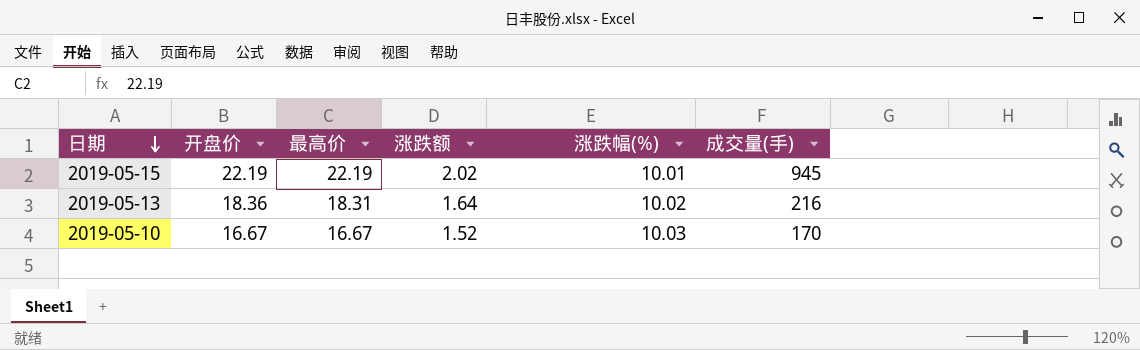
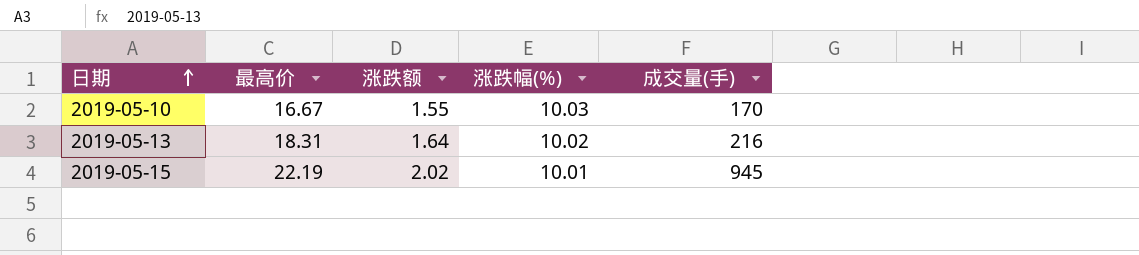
row order: 日期 descending -> 日期 ascending
column 开盘价 | position: 2 -> none
2019-05-10 | 涨跌额: 1.52 -> 1.55

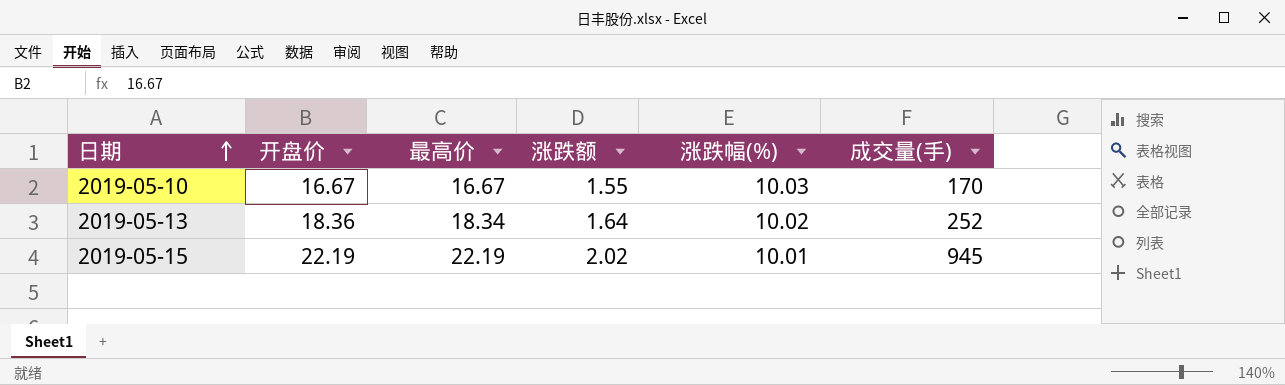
column 开盘价 | position: none -> 2
2019-05-13 | 最高价: 18.31 -> 18.34
2019-05-13 | 成交量(手): 216 -> 252

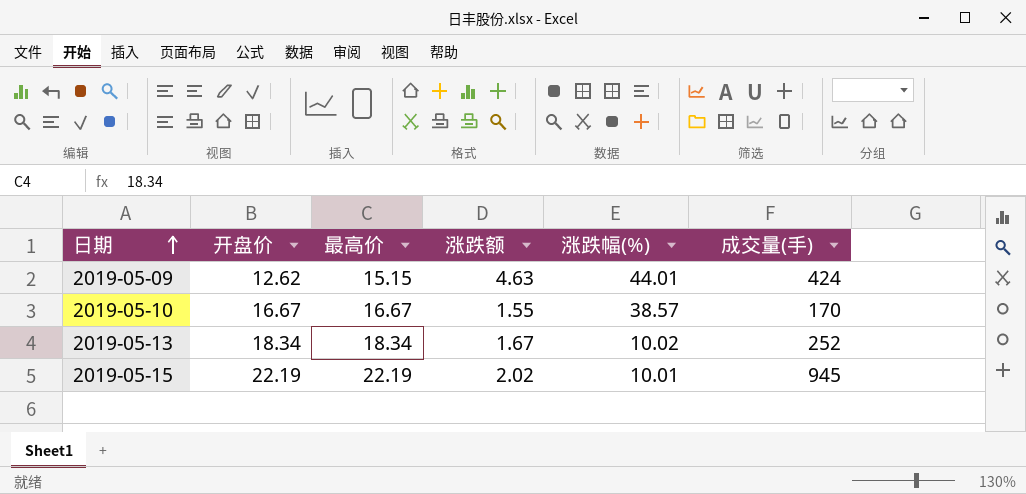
row 2019-05-09: none -> 12.62 | 15.15 | 4.63 | 44.01 | 424
2019-05-10 | 涨跌幅(%): 10.03 -> 38.57
2019-05-13 | 开盘价: 18.36 -> 18.34
2019-05-13 | 涨跌额: 1.64 -> 1.67

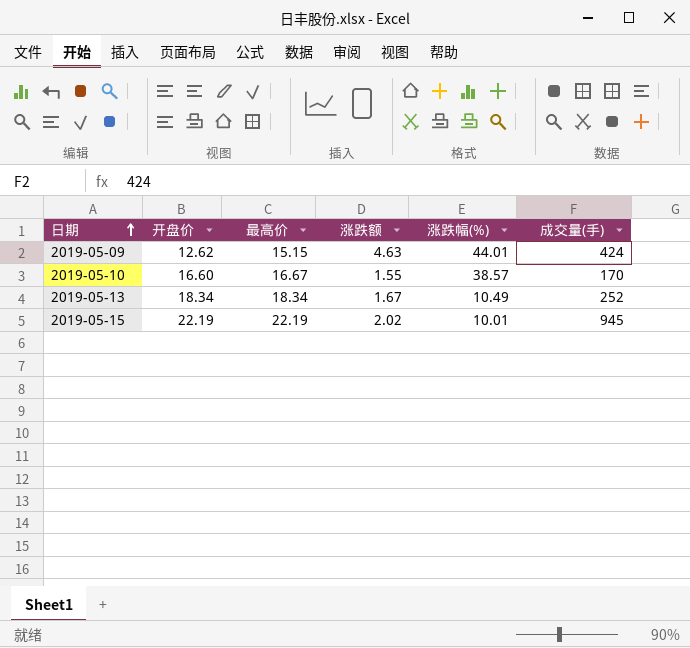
2019-05-10 | 开盘价: 16.67 -> 16.60
2019-05-13 | 涨跌幅(%): 10.02 -> 10.49

